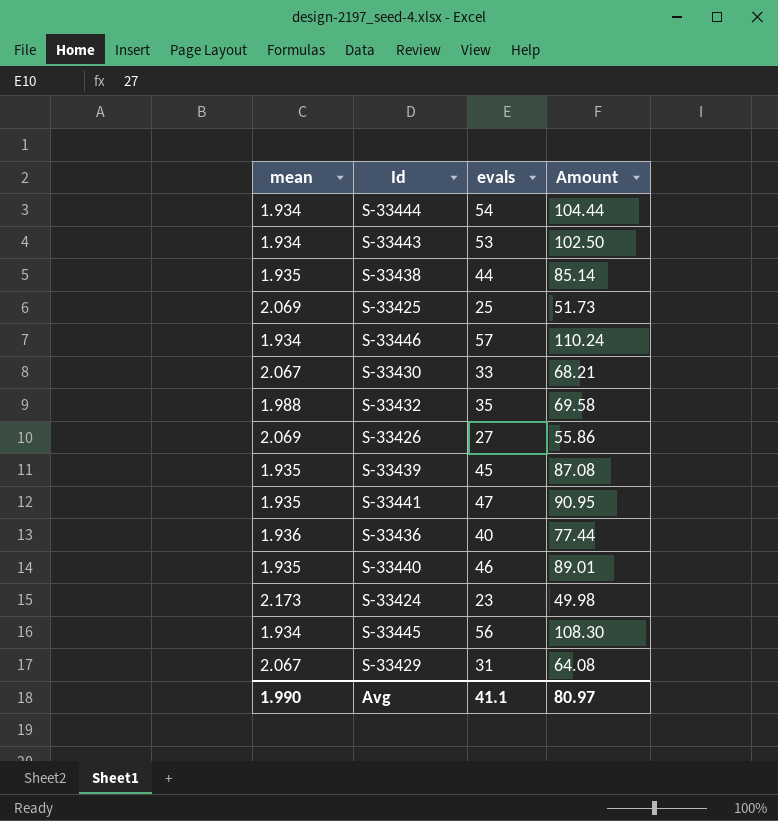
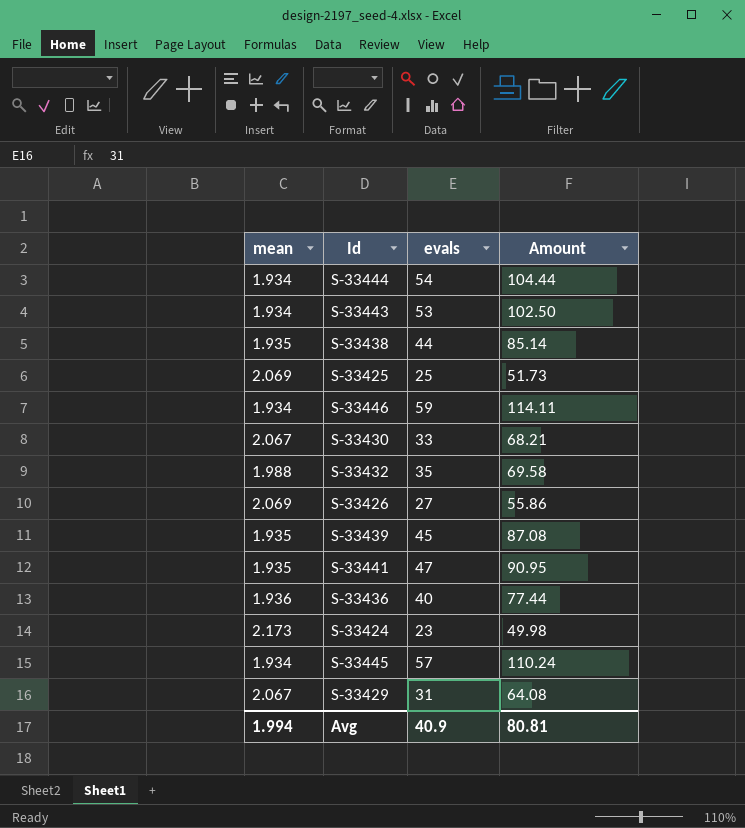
row S-33440: 1.935 | 46 | 89.01 -> none
S-33446 | evals: 57 -> 59
S-33446 | Amount: 110.24 -> 114.11
S-33445 | evals: 56 -> 57
S-33445 | Amount: 108.30 -> 110.24
Avg | mean: 1.990 -> 1.994
Avg | evals: 41.1 -> 40.9
Avg | Amount: 80.97 -> 80.81

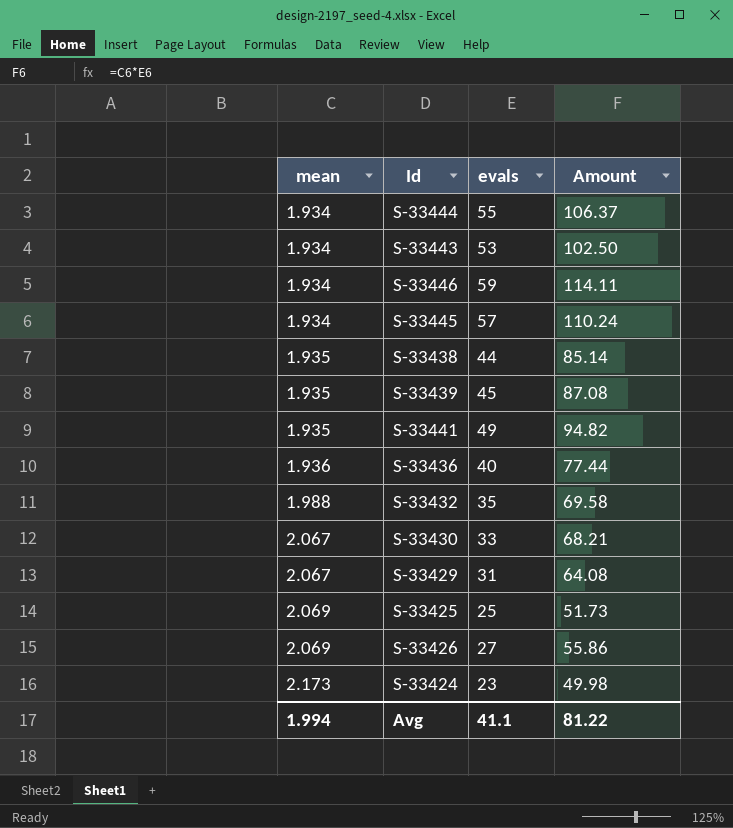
row order: none -> mean ascending
S-33444 | evals: 54 -> 55
S-33444 | Amount: 104.44 -> 106.37
S-33441 | evals: 47 -> 49
S-33441 | Amount: 90.95 -> 94.82
Avg | evals: 40.9 -> 41.1
Avg | Amount: 80.81 -> 81.22

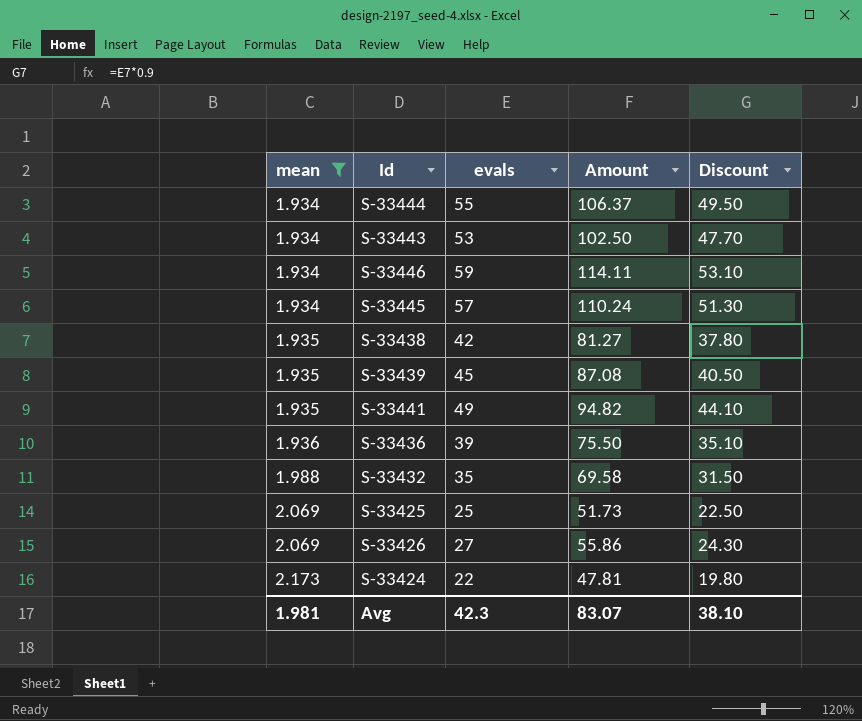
filter: none -> mean != 2.067
column Discount | formula: none -> [evals] * 0.9
S-33438 | evals: 44 -> 42
S-33438 | Amount: 85.14 -> 81.27
S-33436 | evals: 40 -> 39
S-33436 | Amount: 77.44 -> 75.50
S-33424 | evals: 23 -> 22
S-33424 | Amount: 49.98 -> 47.81
Avg | mean: 1.994 -> 1.981
Avg | evals: 41.1 -> 42.3
Avg | Amount: 81.22 -> 83.07

